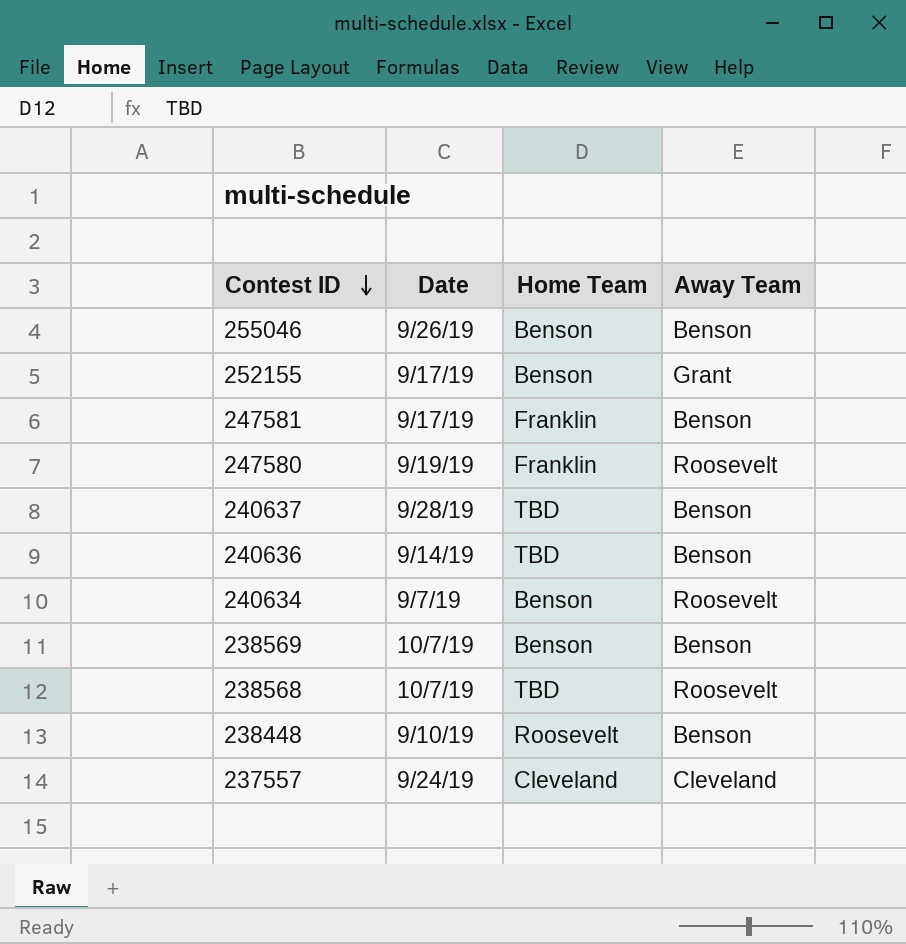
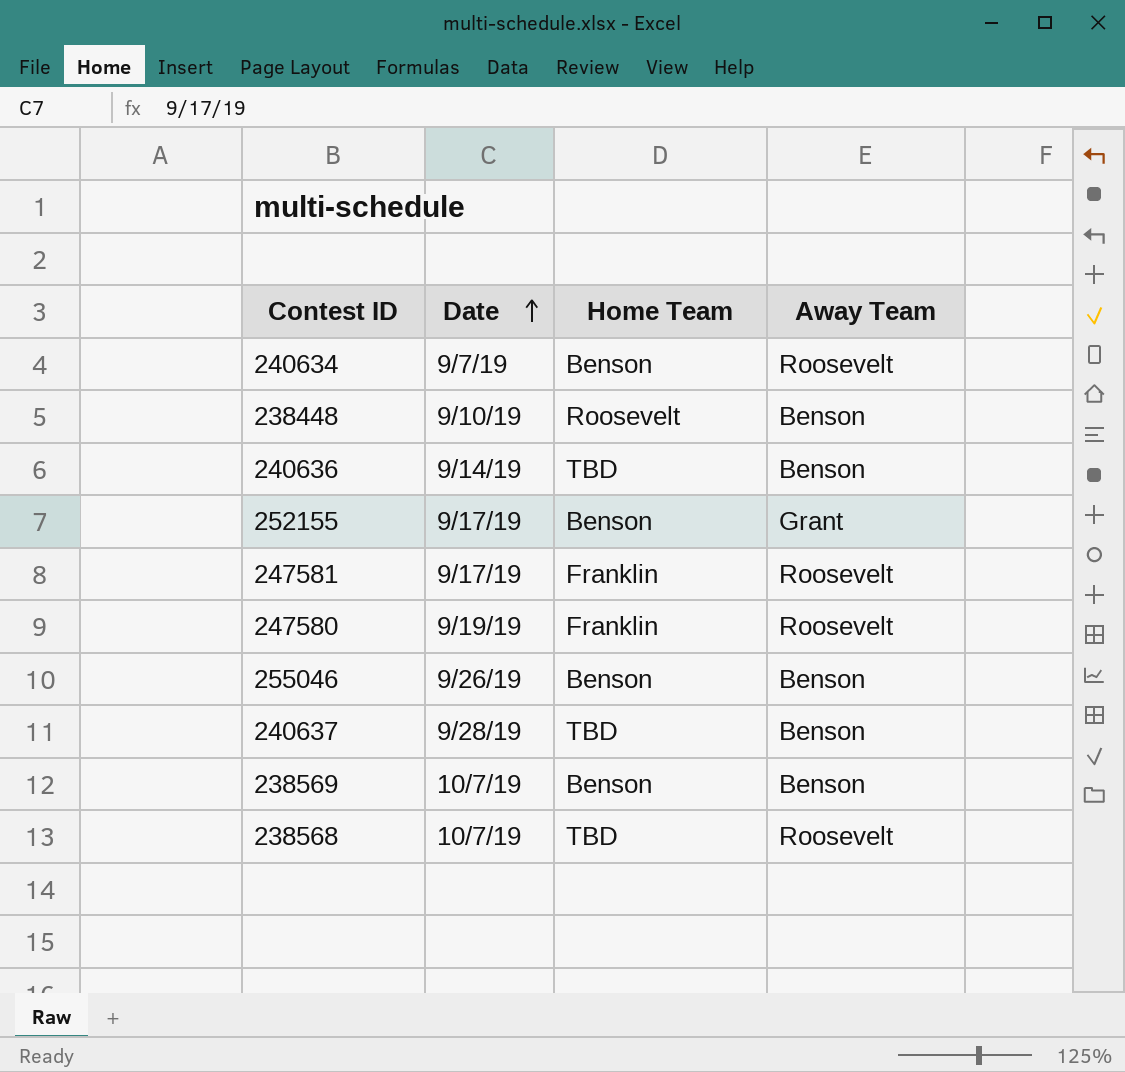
row order: Contest ID descending -> Date ascending
row 237557: 9/24/19 | Cleveland | Cleveland -> none
247581 | Away Team: Benson -> Roosevelt

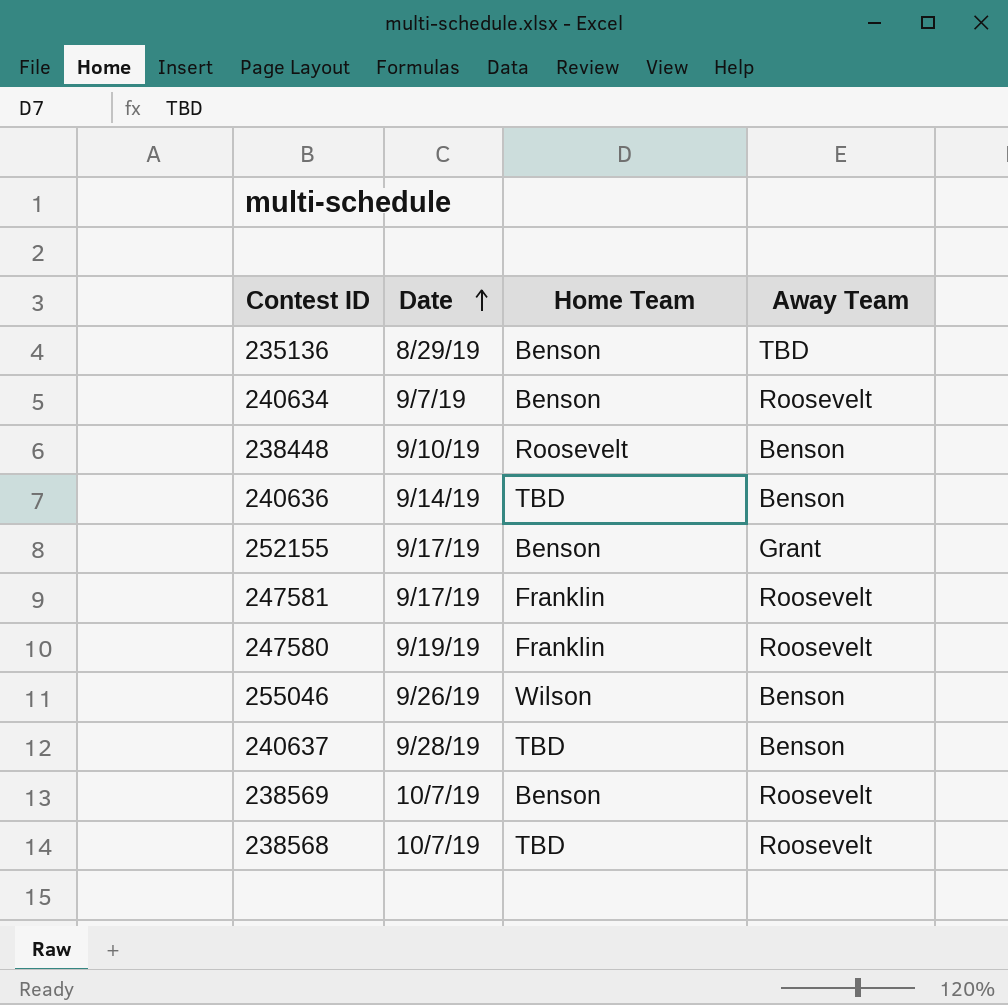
row 235136: none -> 8/29/19 | Benson | TBD
255046 | Home Team: Benson -> Wilson
238569 | Away Team: Benson -> Roosevelt

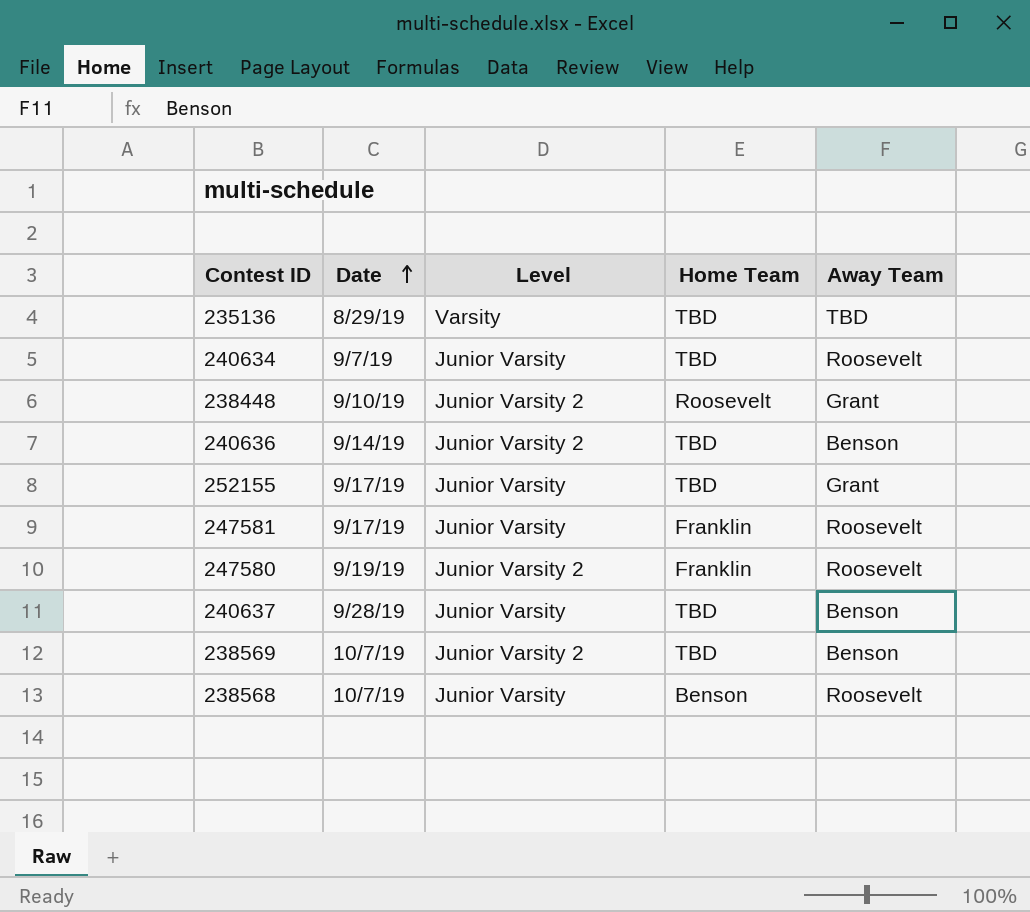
column Level | position: none -> 3
row 255046: 9/26/19 | Wilson | Benson -> none
235136 | Home Team: Benson -> TBD
240634 | Home Team: Benson -> TBD
238448 | Away Team: Benson -> Grant
252155 | Home Team: Benson -> TBD
238569 | Home Team: Benson -> TBD
238569 | Away Team: Roosevelt -> Benson
238568 | Home Team: TBD -> Benson

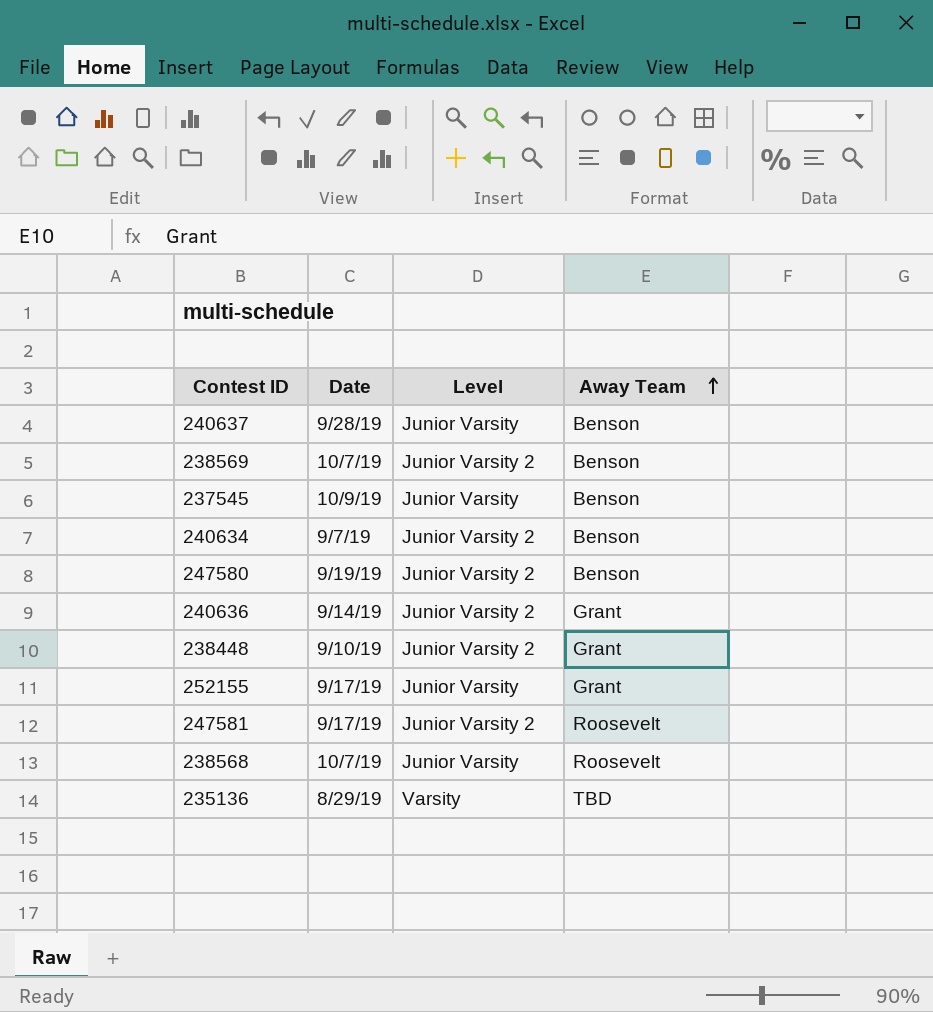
row order: Date ascending -> Away Team ascending
column Home Team | position: 4 -> none
row 237545: none -> 10/9/19 | Junior Varsity | Benson
240634 | Level: Junior Varsity -> Junior Varsity 2
240634 | Away Team: Roosevelt -> Benson
247580 | Away Team: Roosevelt -> Benson
240636 | Away Team: Benson -> Grant
247581 | Level: Junior Varsity -> Junior Varsity 2

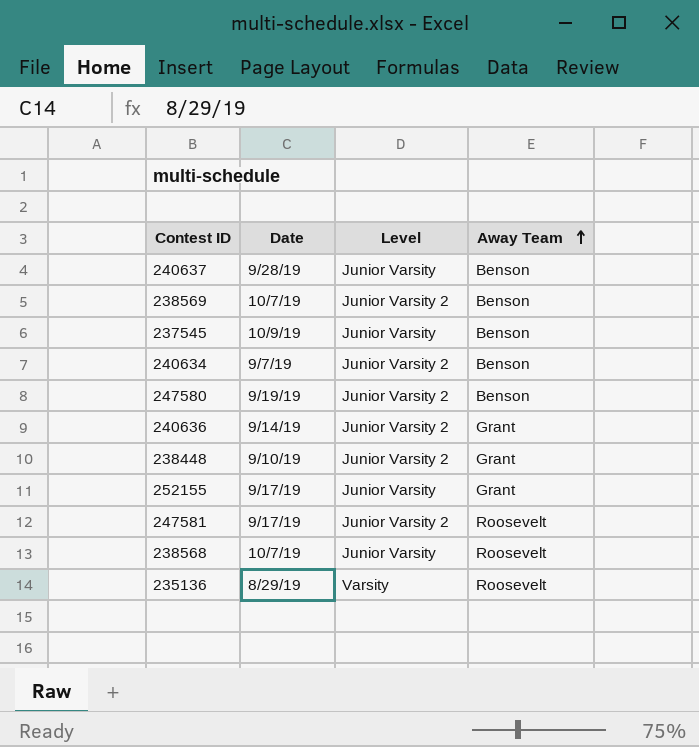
235136 | Away Team: TBD -> Roosevelt

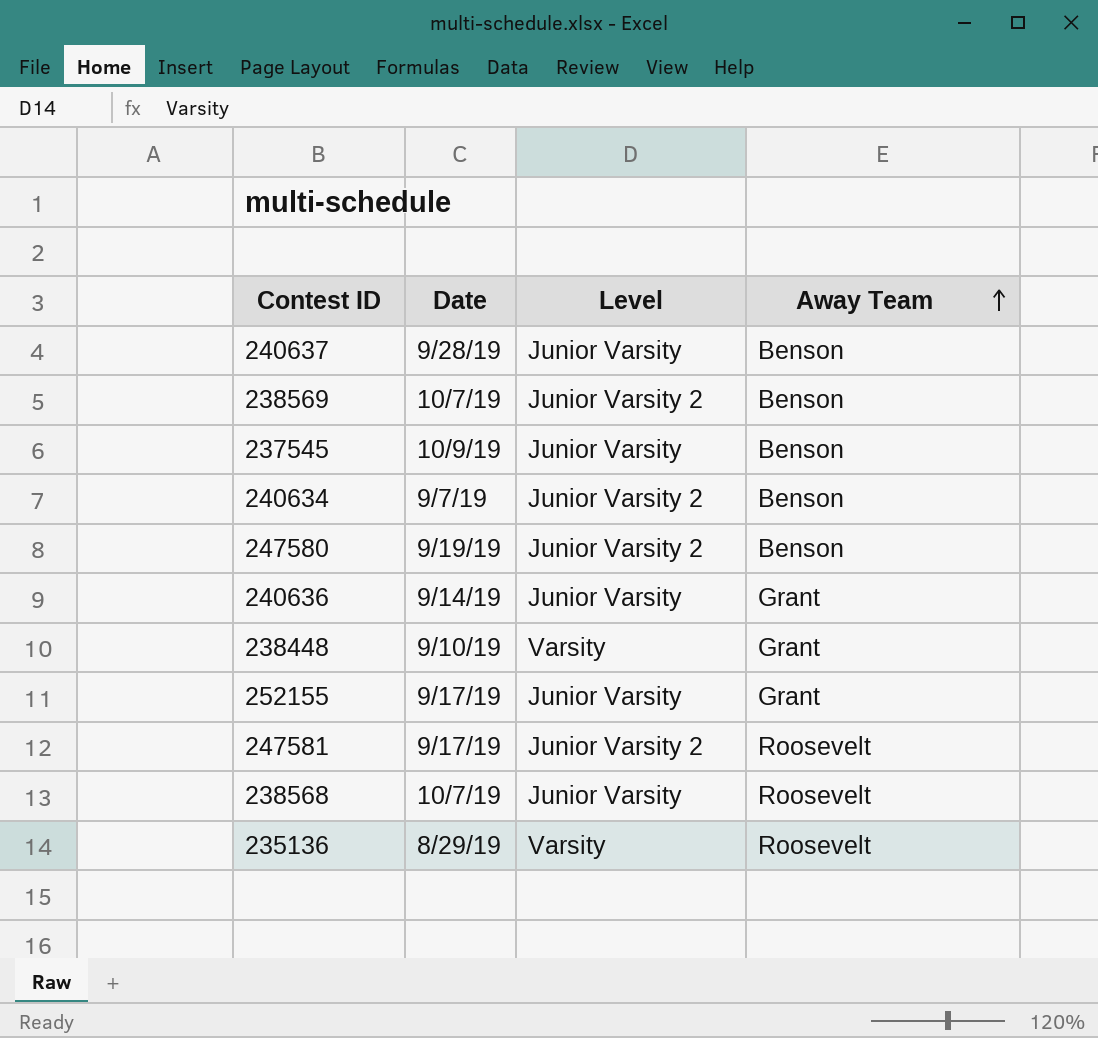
240636 | Level: Junior Varsity 2 -> Junior Varsity
238448 | Level: Junior Varsity 2 -> Varsity

